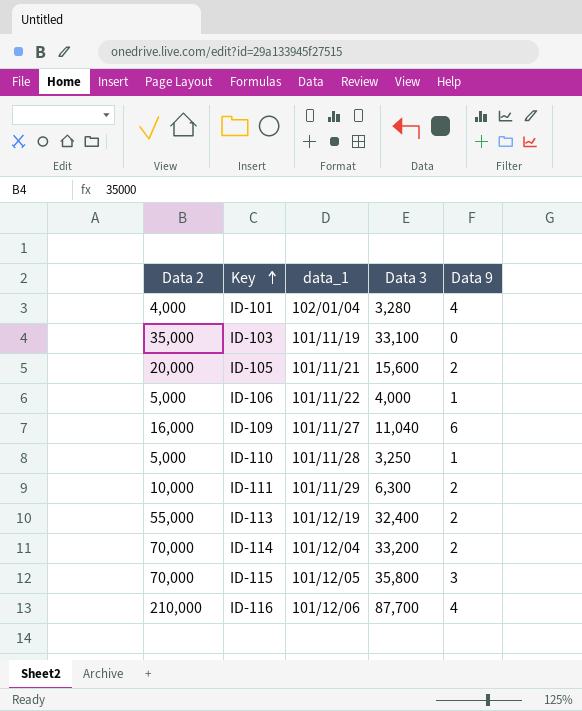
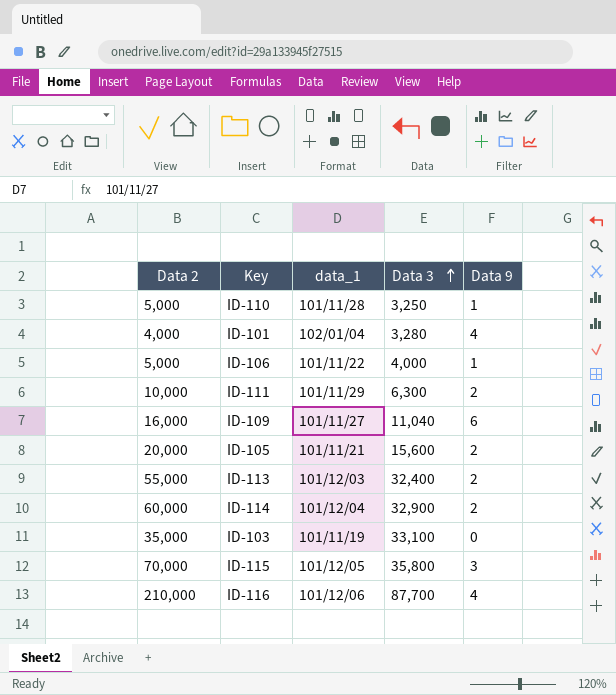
row order: Key ascending -> Data 3 ascending
ID-113 | data_1: 101/12/19 -> 101/12/03
ID-114 | Data 2: 70,000 -> 60,000
ID-114 | Data 3: 33,200 -> 32,900

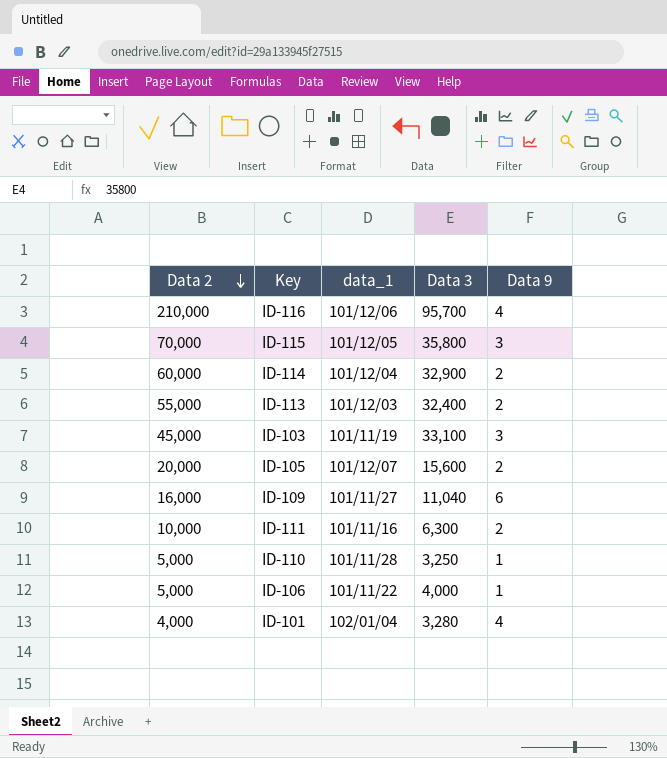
row order: Data 3 ascending -> Data 2 descending
ID-116 | Data 3: 87,700 -> 95,700
ID-103 | Data 2: 35,000 -> 45,000
ID-103 | Data 9: 0 -> 3
ID-105 | data_1: 101/11/21 -> 101/12/07
ID-111 | data_1: 101/11/29 -> 101/11/16

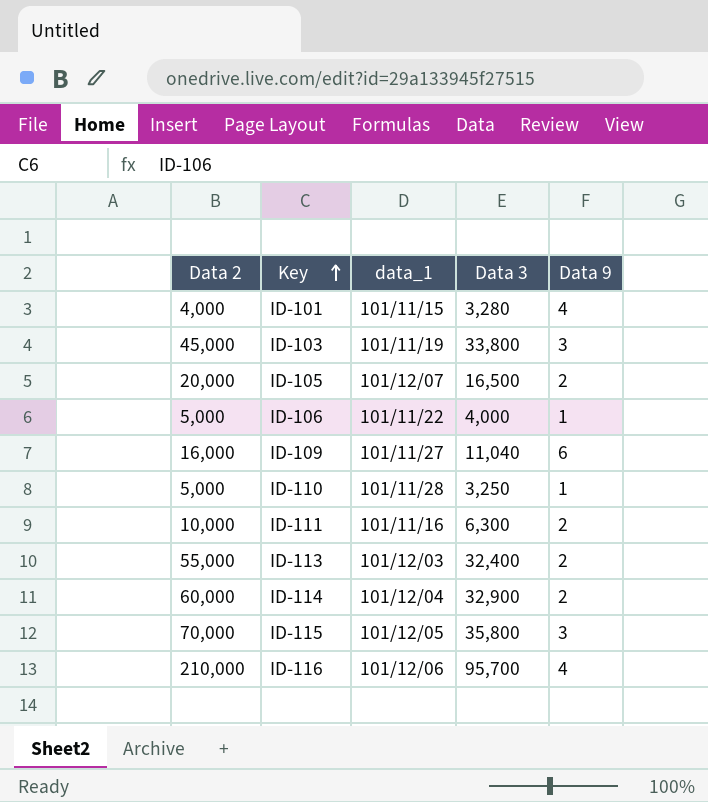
row order: Data 2 descending -> Key ascending
ID-101 | data_1: 102/01/04 -> 101/11/15
ID-103 | Data 3: 33,100 -> 33,800
ID-105 | Data 3: 15,600 -> 16,500

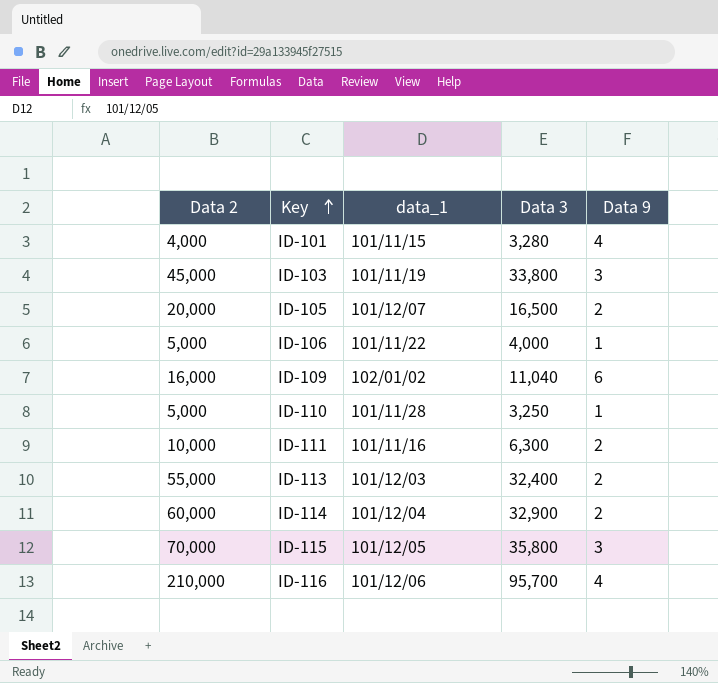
ID-109 | data_1: 101/11/27 -> 102/01/02

